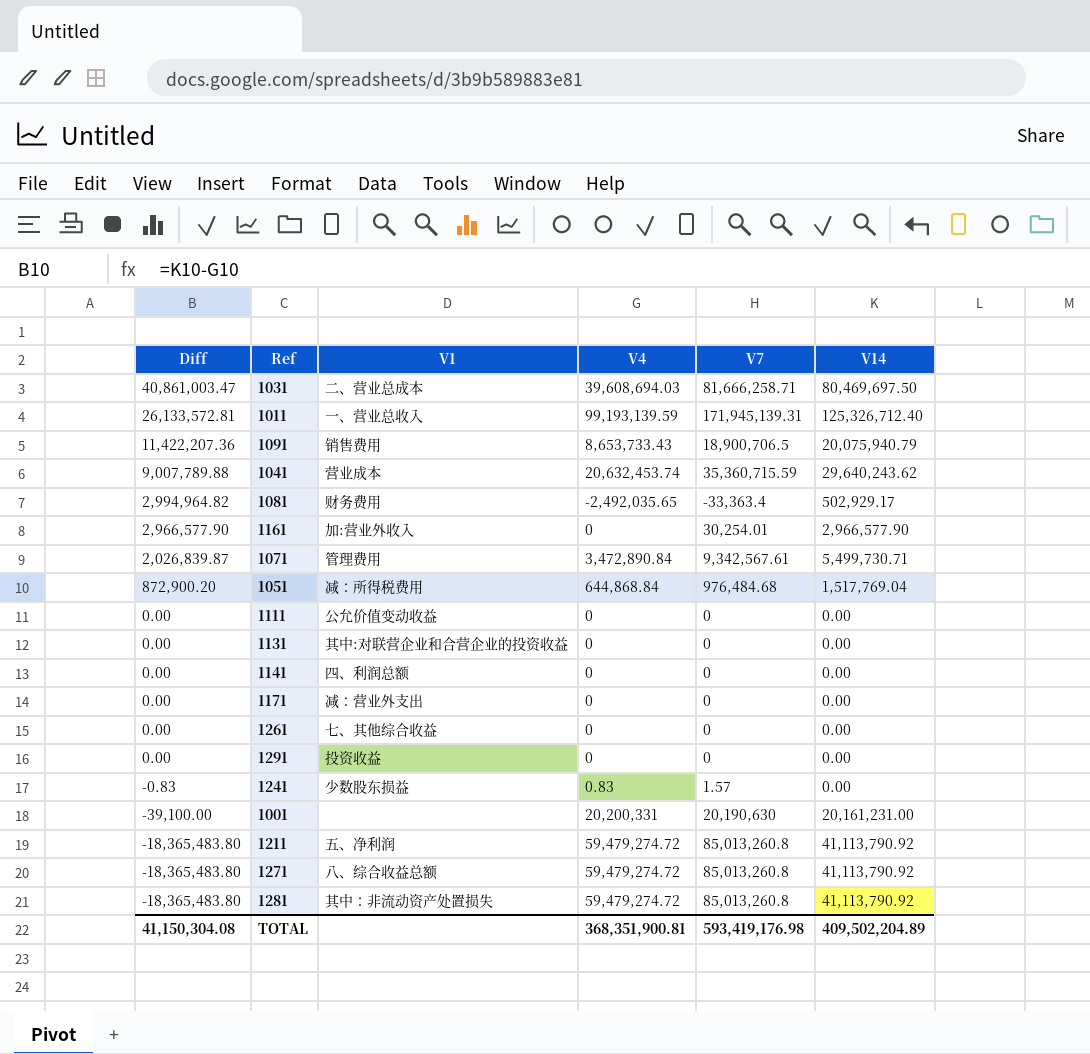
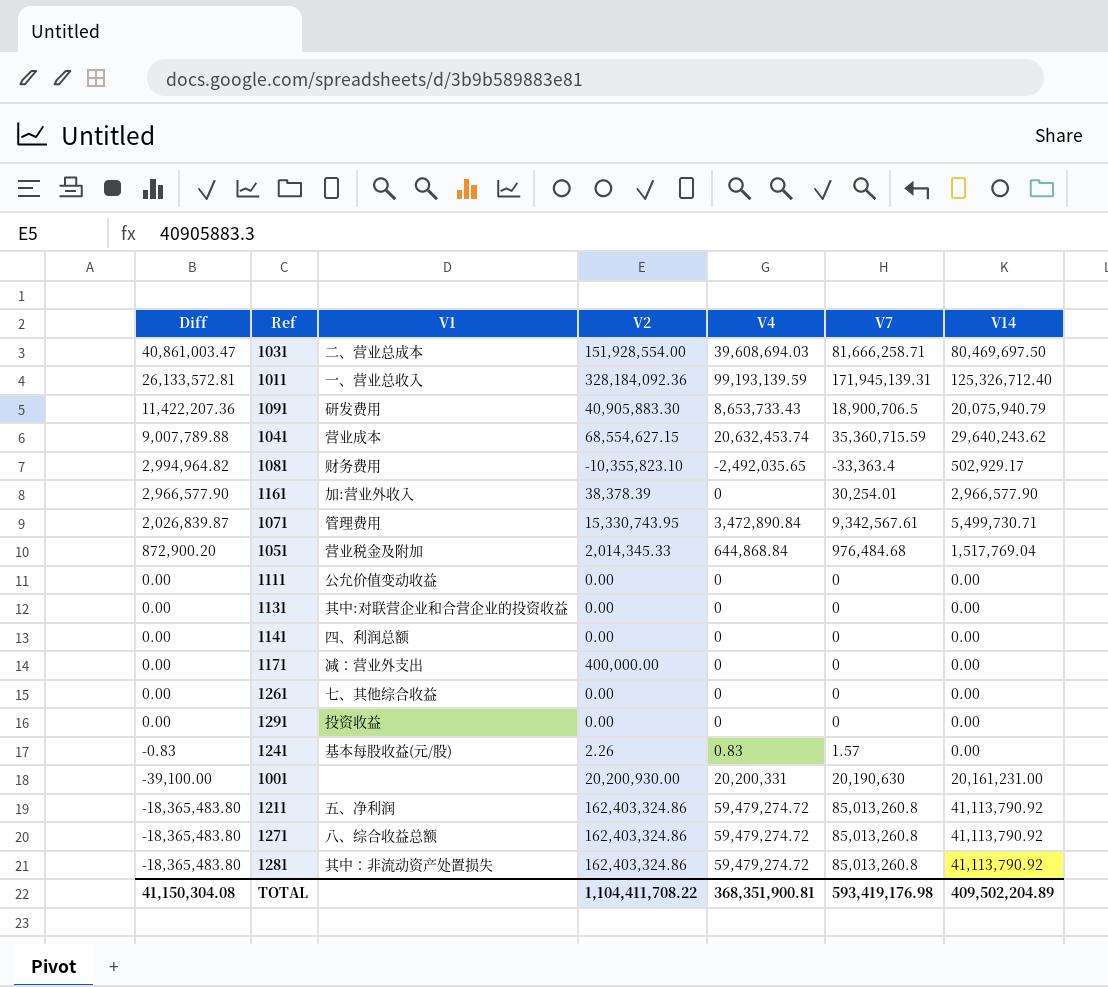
column V2 | position: none -> 4
1091 | V1: 销售费用 -> 研发费用
1051 | V1: 减：所得税费用 -> 营业税金及附加
1241 | V1: 少数股东损益 -> 基本每股收益(元/股)

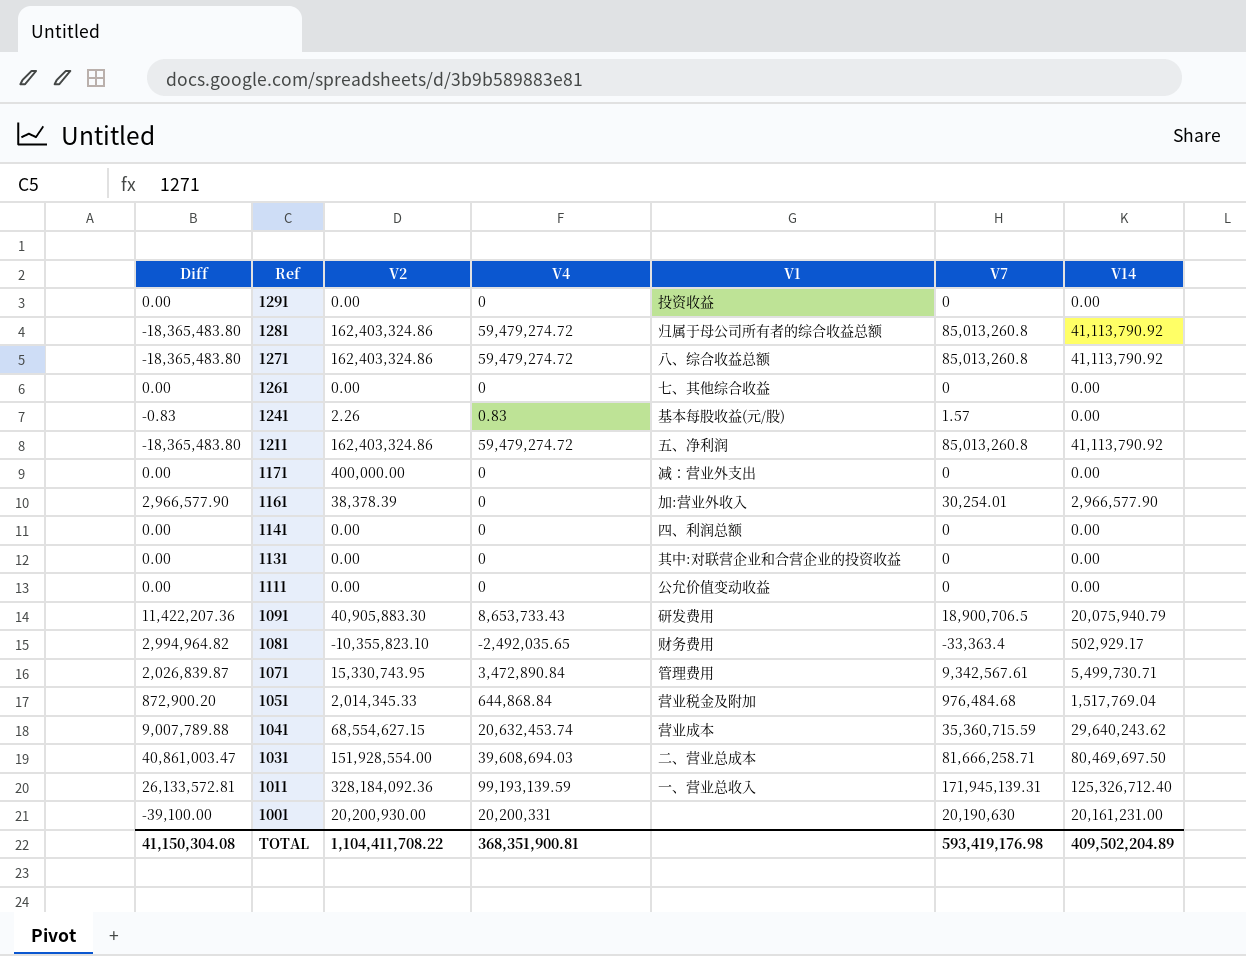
row order: Diff descending -> Ref descending
column V1 | position: 3 -> 5
1281 | V1: 其中：非流动资产处置损失 -> 归属于母公司所有者的综合收益总额

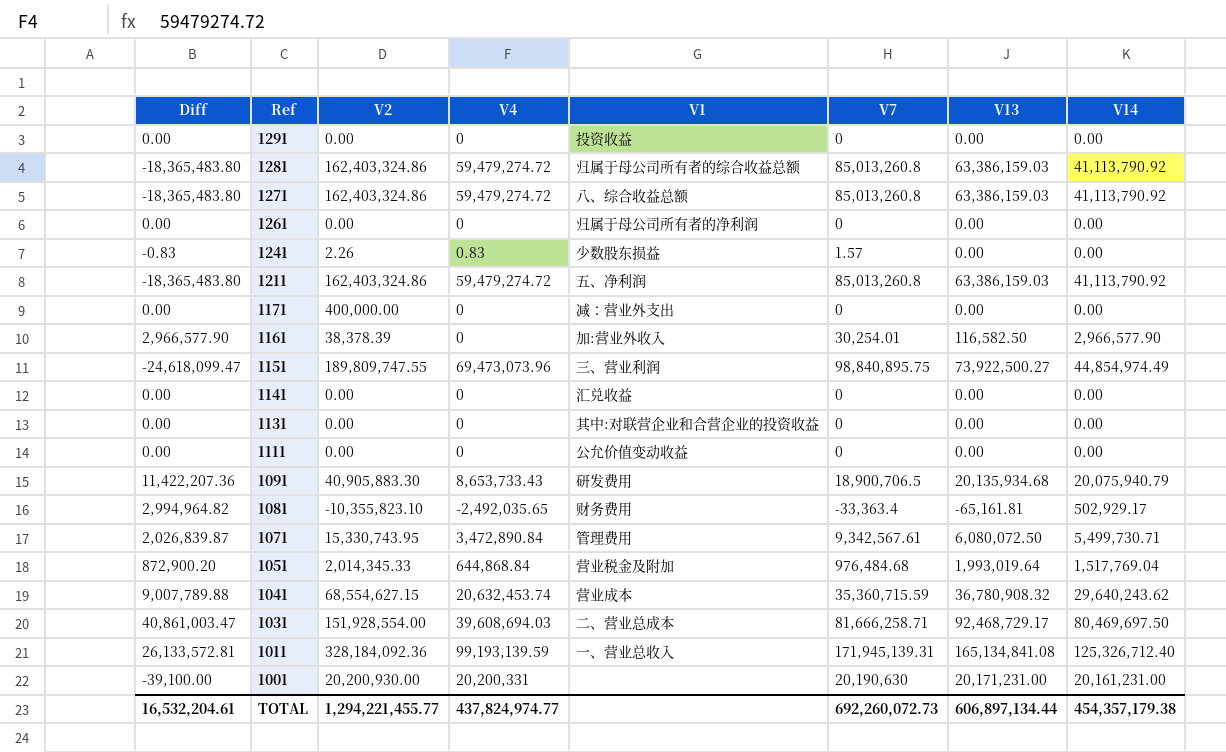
column V13 | position: none -> 7
1261 | V1: 七、其他综合收益 -> 归属于母公司所有者的净利润
1241 | V1: 基本每股收益(元/股) -> 少数股东损益
row 1151: none -> -24,618,099.47 | 189,809,747.55 | 69,473,073.96 | 三、营业利润 | 98,840,895.75 | 73,922,500.27 | 44,854,974.49
1141 | V1: 四、利润总额 -> 汇兑收益
TOTAL | Diff: 41,150,304.08 -> 16,532,204.61
TOTAL | V2: 1,104,411,708.22 -> 1,294,221,455.77
TOTAL | V4: 368,351,900.81 -> 437,824,974.77
TOTAL | V7: 593,419,176.98 -> 692,260,072.73
TOTAL | V14: 409,502,204.89 -> 454,357,179.38

